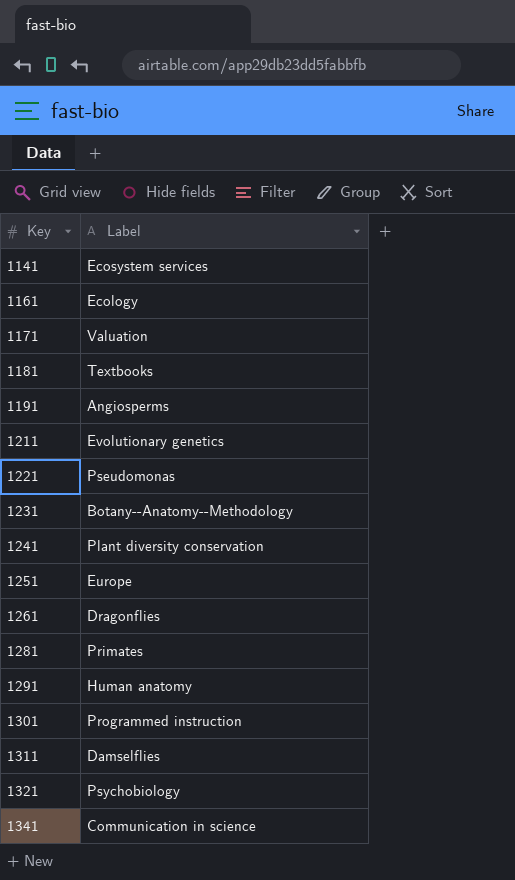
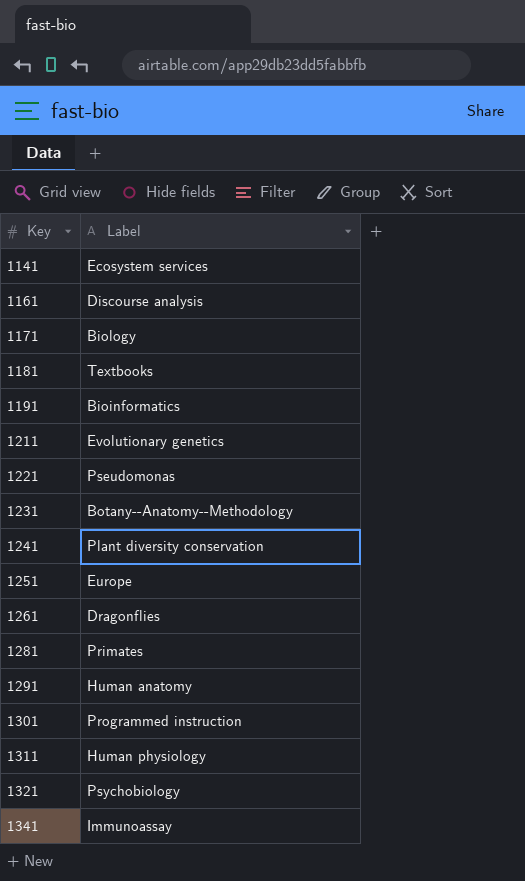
1161 | Label: Ecology -> Discourse analysis
1171 | Label: Valuation -> Biology
1191 | Label: Angiosperms -> Bioinformatics
1311 | Label: Damselflies -> Human physiology
1341 | Label: Communication in science -> Immunoassay

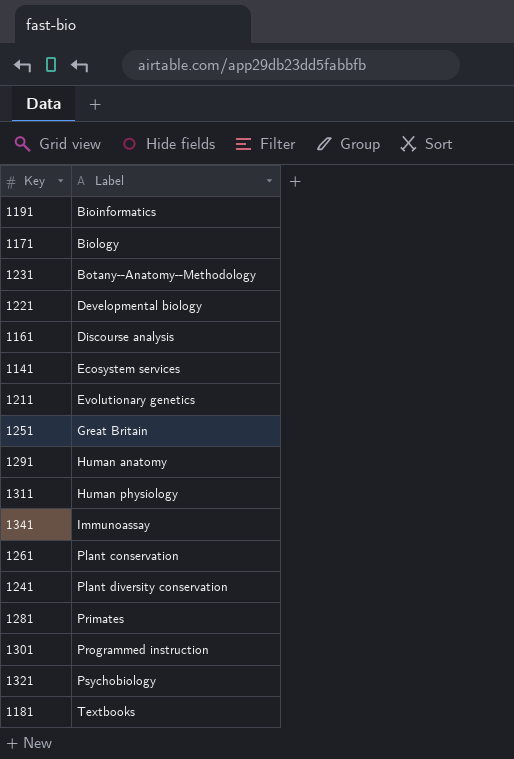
row order: Key ascending -> Label ascending
1221 | Label: Pseudomonas -> Developmental biology
1251 | Label: Europe -> Great Britain
1261 | Label: Dragonflies -> Plant conservation

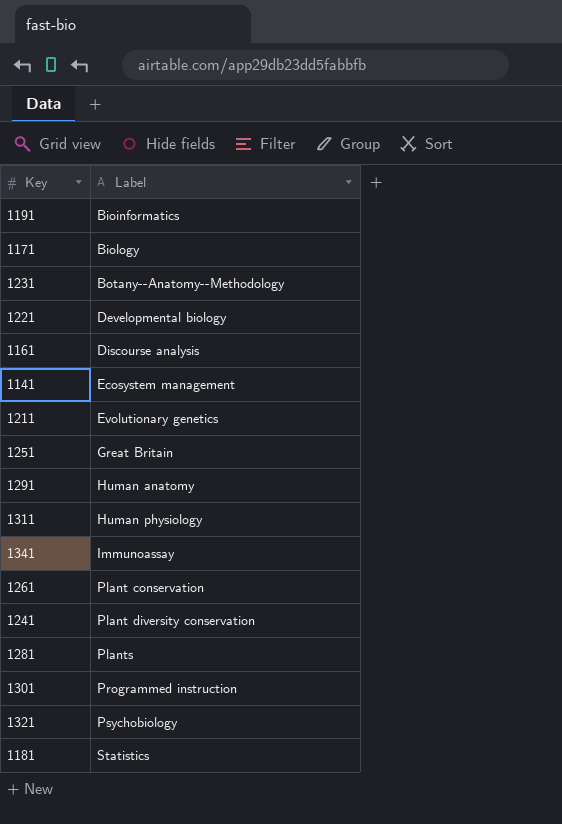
1141 | Label: Ecosystem services -> Ecosystem management
1281 | Label: Primates -> Plants
1181 | Label: Textbooks -> Statistics

